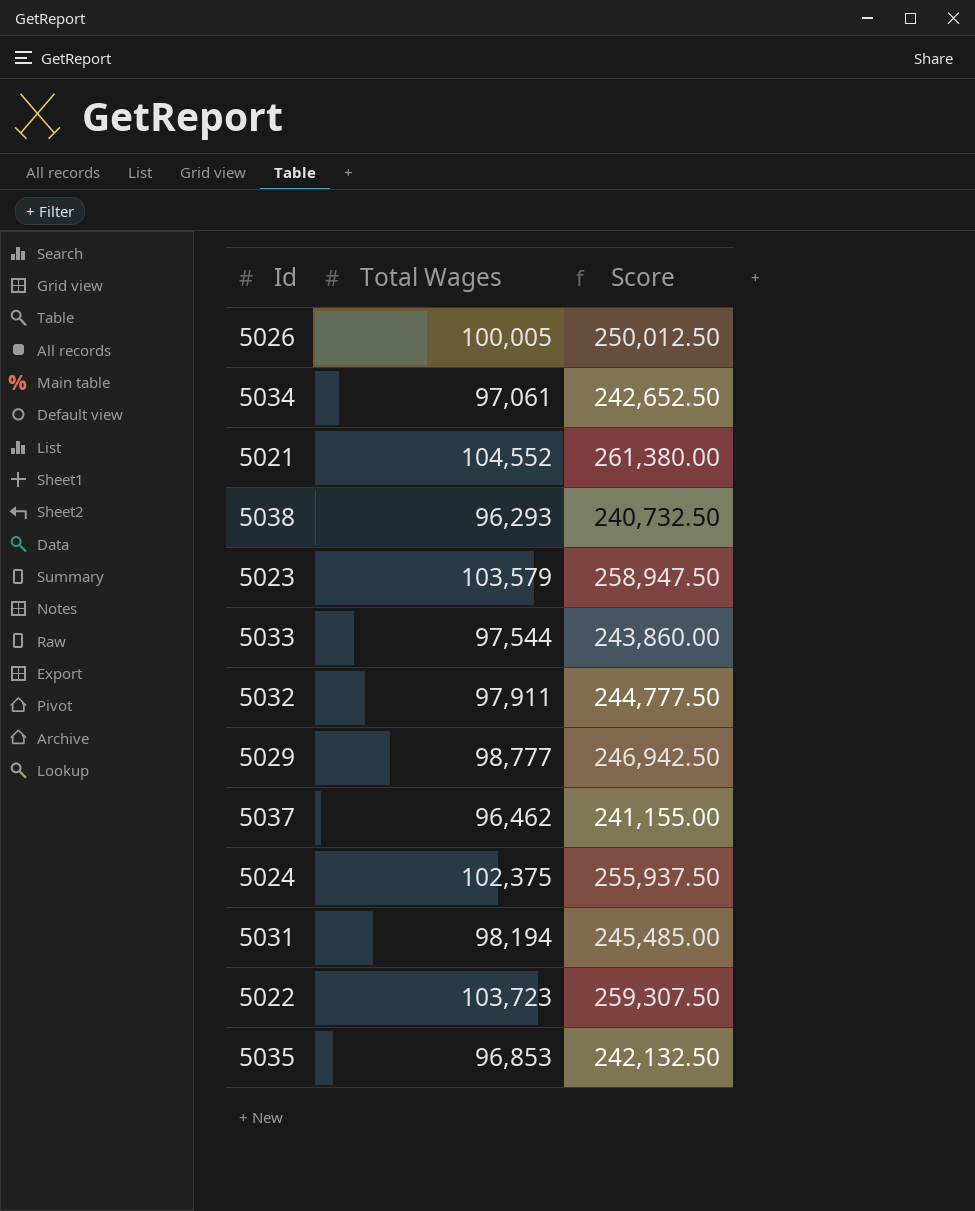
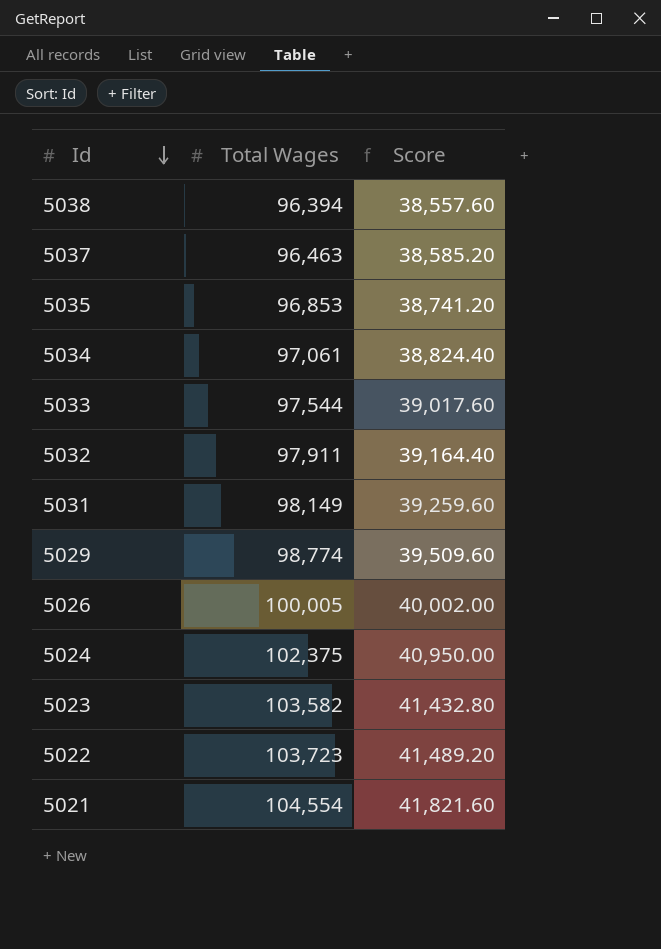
row order: none -> Id descending
column Score | formula: [Total Wages] * 2.5 -> [Total Wages] * 0.4
5038 | Total Wages: 96,293 -> 96,394
5037 | Total Wages: 96,462 -> 96,463
5031 | Total Wages: 98,194 -> 98,149
5029 | Total Wages: 98,777 -> 98,774
5023 | Total Wages: 103,579 -> 103,582
5021 | Total Wages: 104,552 -> 104,554

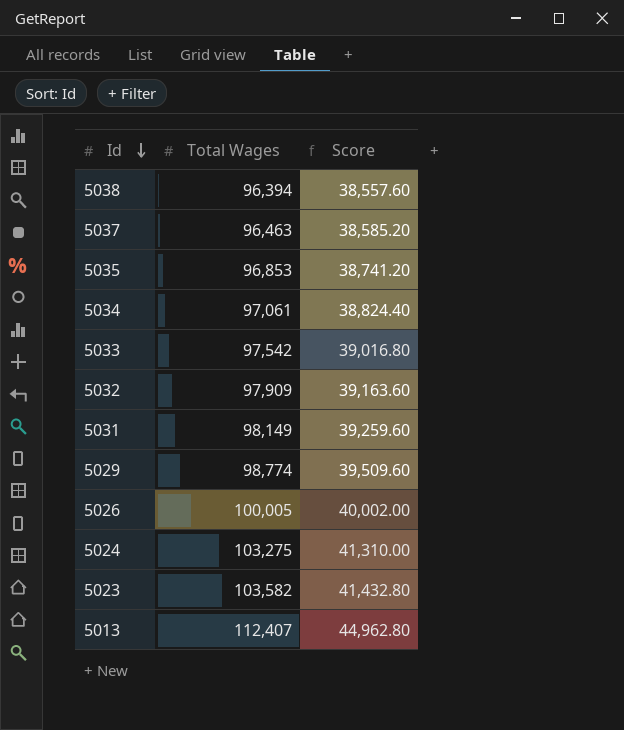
row 5022: 103,723 | 41,489.20 -> none
row 5021: 104,554 | 41,821.60 -> none
5033 | Total Wages: 97,544 -> 97,542
5033 | Score: 39,017.60 -> 39,016.80
5032 | Total Wages: 97,911 -> 97,909
5032 | Score: 39,164.40 -> 39,163.60
5024 | Total Wages: 102,375 -> 103,275
5024 | Score: 40,950.00 -> 41,310.00
row 5013: none -> 112,407 | 44,962.80

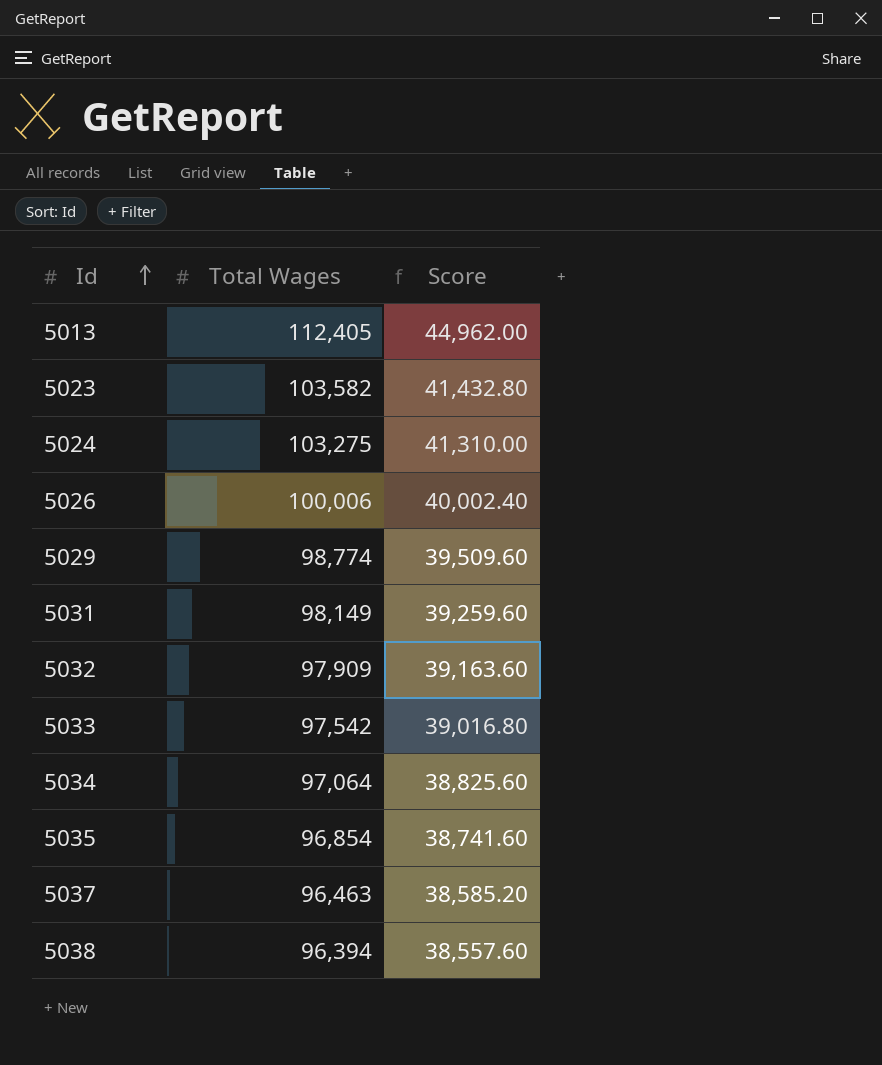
row order: Id descending -> Id ascending
5013 | Total Wages: 112,407 -> 112,405
5013 | Score: 44,962.80 -> 44,962.00
5026 | Total Wages: 100,005 -> 100,006
5026 | Score: 40,002.00 -> 40,002.40
5034 | Total Wages: 97,061 -> 97,064
5034 | Score: 38,824.40 -> 38,825.60
5035 | Total Wages: 96,853 -> 96,854
5035 | Score: 38,741.20 -> 38,741.60

